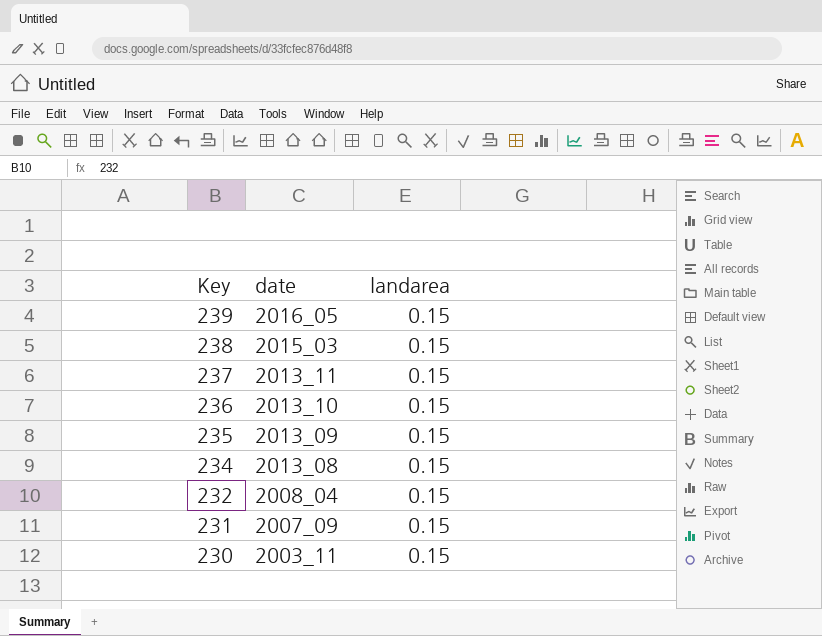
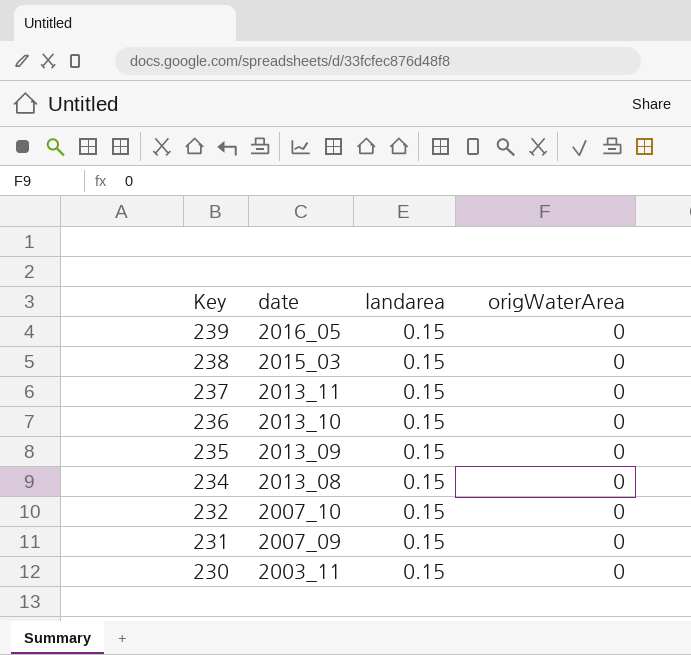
column origWaterArea | position: none -> 4
232 | date: 2008_04 -> 2007_10

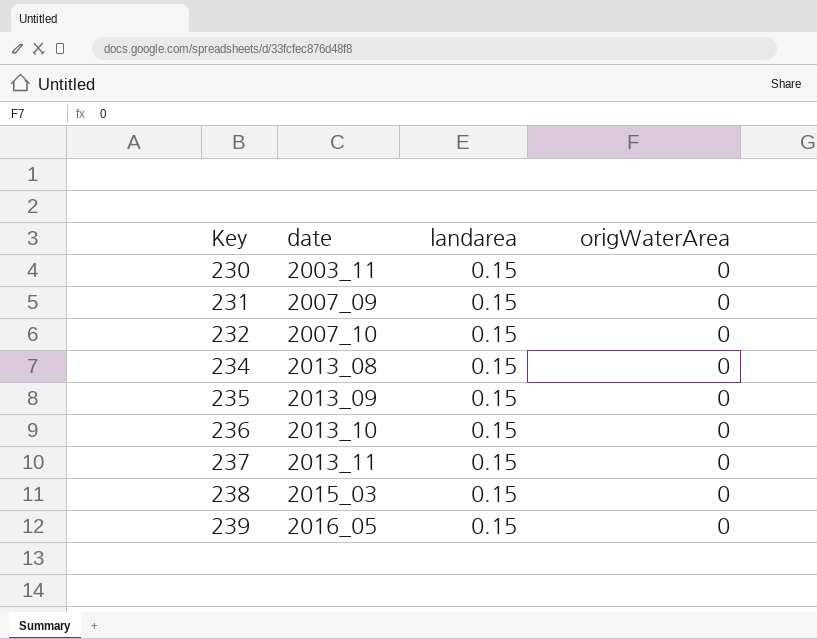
row order: Key descending -> Key ascending

